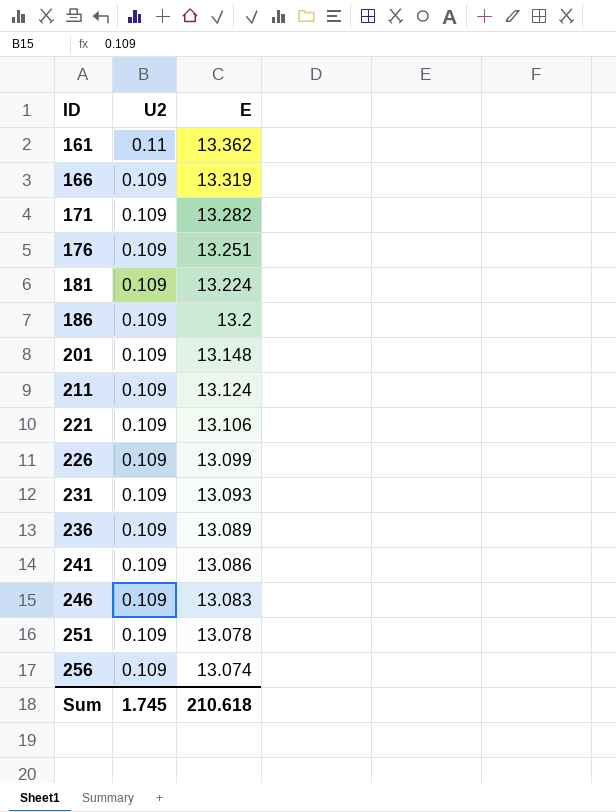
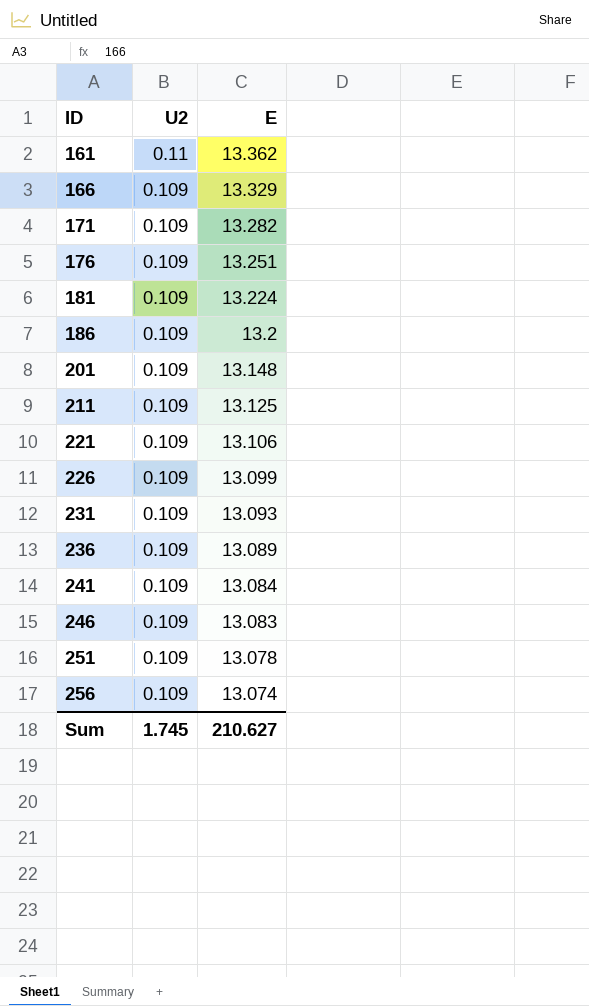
166 | E: 13.319 -> 13.329
211 | E: 13.124 -> 13.125
241 | E: 13.086 -> 13.084
Sum | E: 210.618 -> 210.627

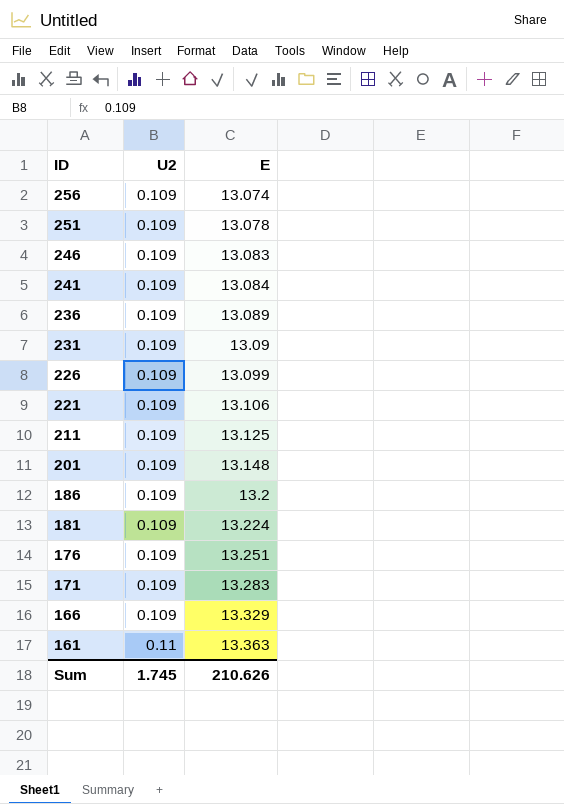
row order: ID ascending -> ID descending
231 | E: 13.093 -> 13.09
171 | E: 13.282 -> 13.283
161 | E: 13.362 -> 13.363
Sum | E: 210.627 -> 210.626

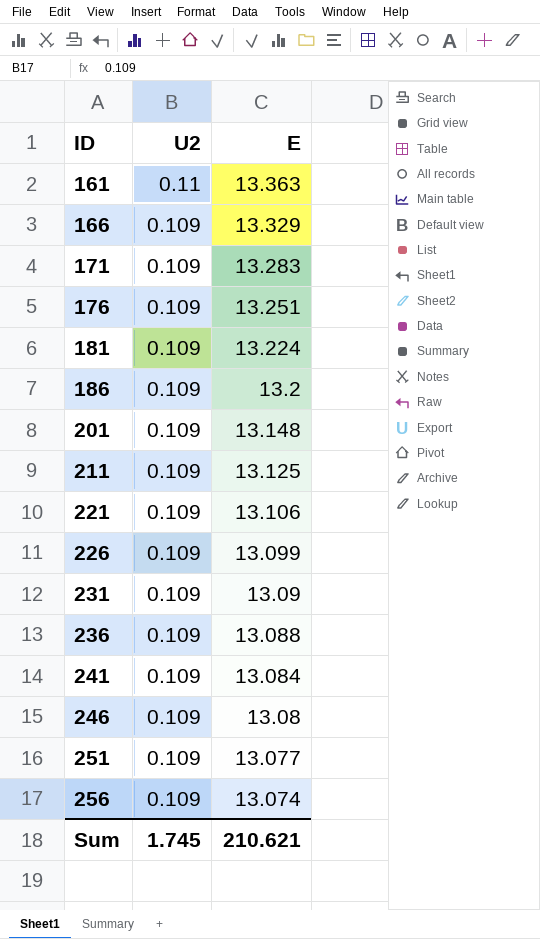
row order: ID descending -> ID ascending
236 | E: 13.089 -> 13.088
246 | E: 13.083 -> 13.08
251 | E: 13.078 -> 13.077
Sum | E: 210.626 -> 210.621

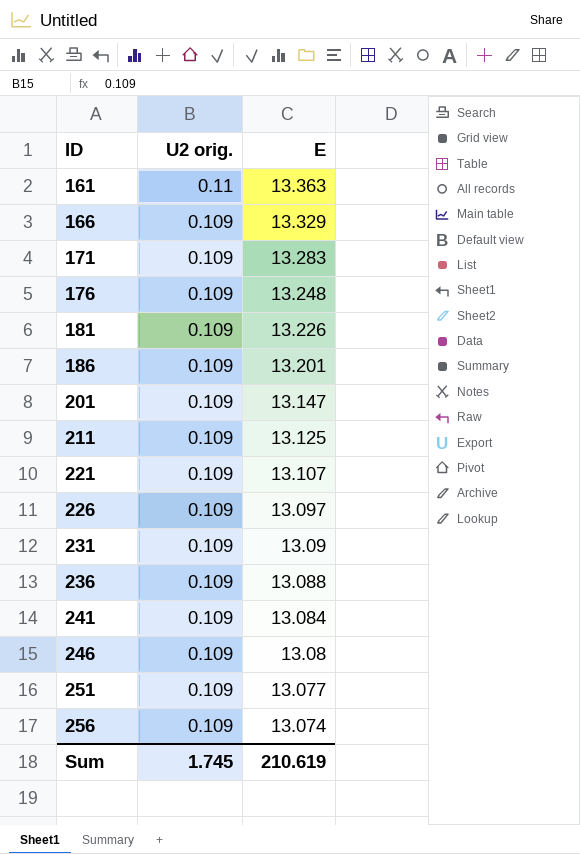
column name: U2 -> U2 orig.
176 | E: 13.251 -> 13.248
181 | E: 13.224 -> 13.226
186 | E: 13.2 -> 13.201
201 | E: 13.148 -> 13.147
221 | E: 13.106 -> 13.107
226 | E: 13.099 -> 13.097
Sum | E: 210.621 -> 210.619

